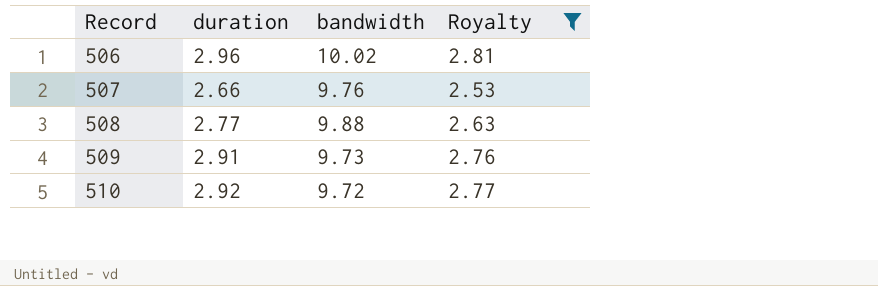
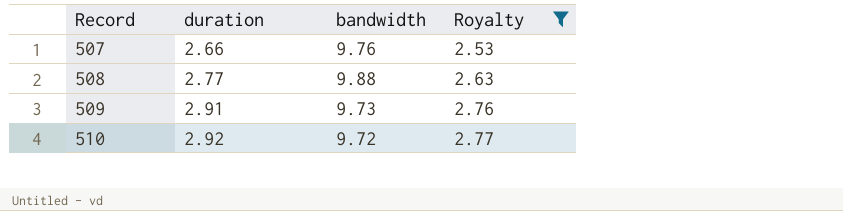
row 506: 2.96 | 10.02 | 2.81 -> none

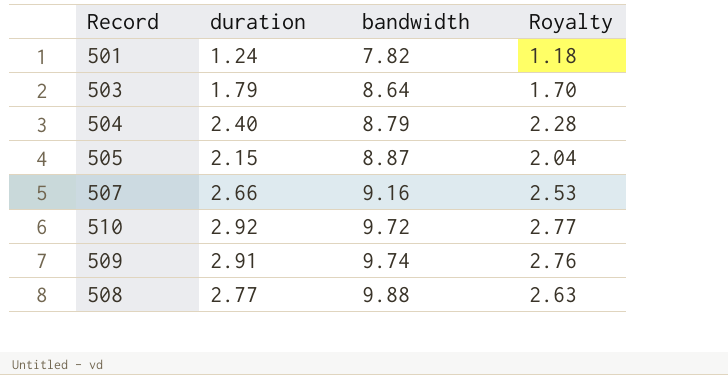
filter: Royalty >= 2.53 -> none
row order: Record ascending -> bandwidth ascending
507 | bandwidth: 9.76 -> 9.16
509 | bandwidth: 9.73 -> 9.74

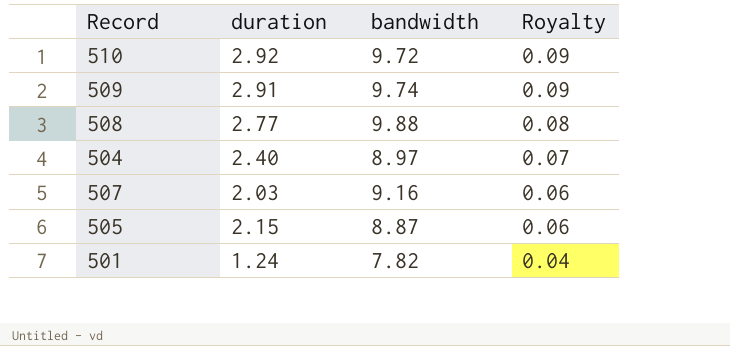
row order: bandwidth ascending -> Royalty descending
column Royalty | formula: [duration] * 0.95 -> [duration] * 0.03
row 503: 1.79 | 8.64 | 1.70 -> none
504 | bandwidth: 8.79 -> 8.97
507 | duration: 2.66 -> 2.03

